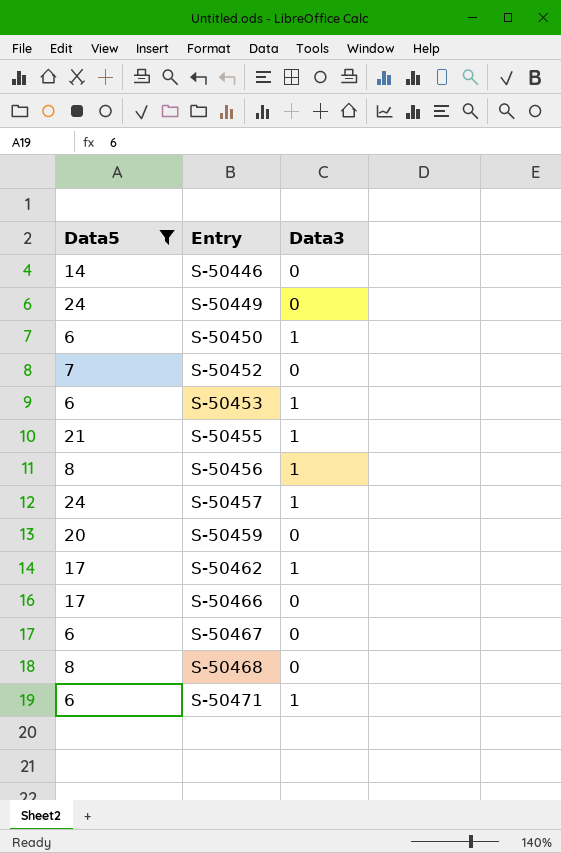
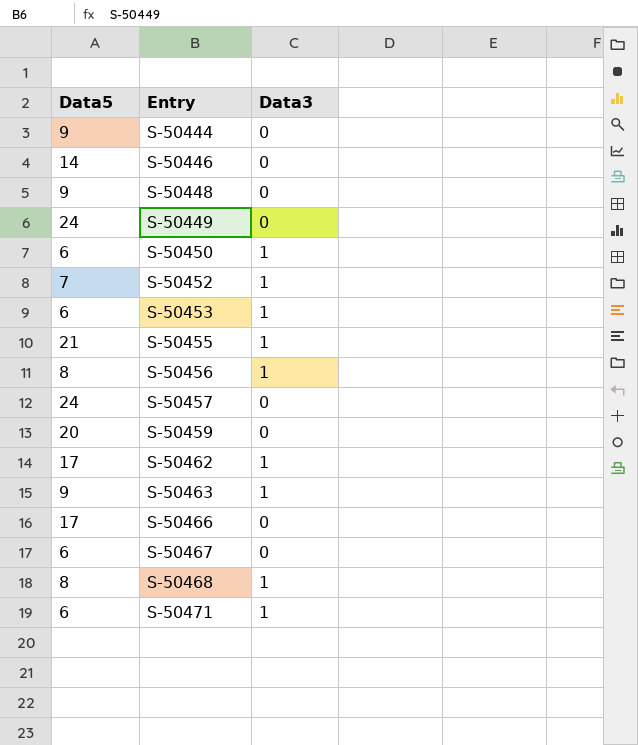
filter: Data5 != 9 -> none
S-50452 | Data3: 0 -> 1
S-50457 | Data3: 1 -> 0
S-50468 | Data3: 0 -> 1

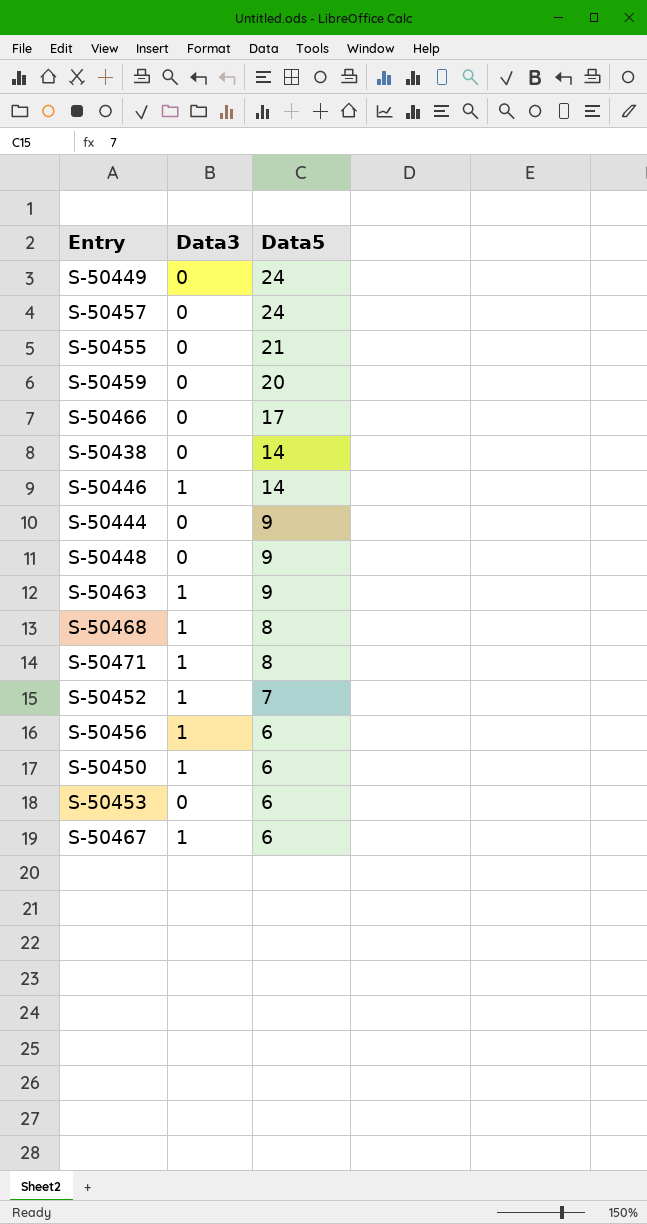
row order: Entry ascending -> Data5 descending
column Data5 | position: 1 -> 3
row S-50462: 17 | 1 -> none
S-50455 | Data3: 1 -> 0
row S-50438: none -> 0 | 14
S-50446 | Data3: 0 -> 1
S-50471 | Data5: 6 -> 8
S-50456 | Data5: 8 -> 6
S-50453 | Data3: 1 -> 0
S-50467 | Data3: 0 -> 1

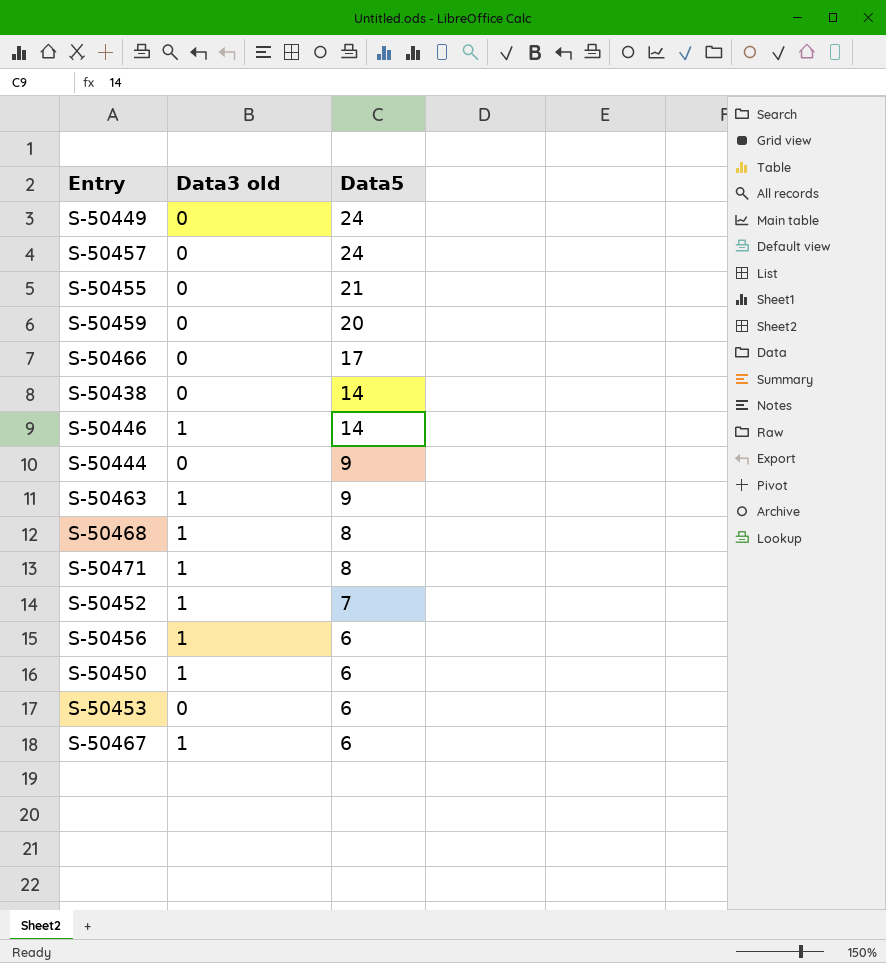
column name: Data3 -> Data3 old
row S-50448: 0 | 9 -> none

